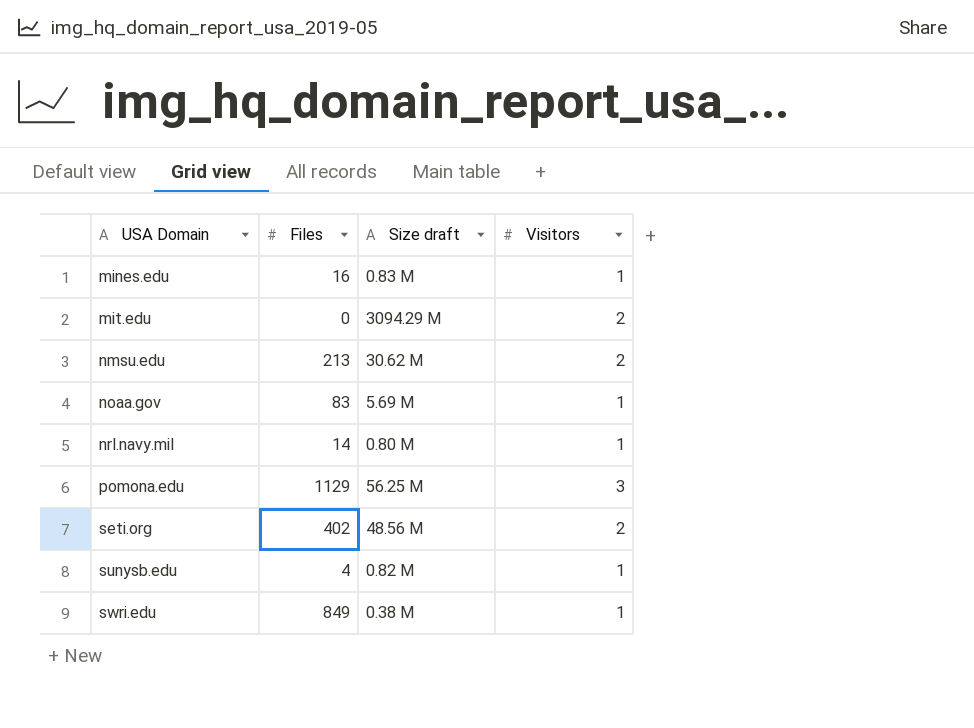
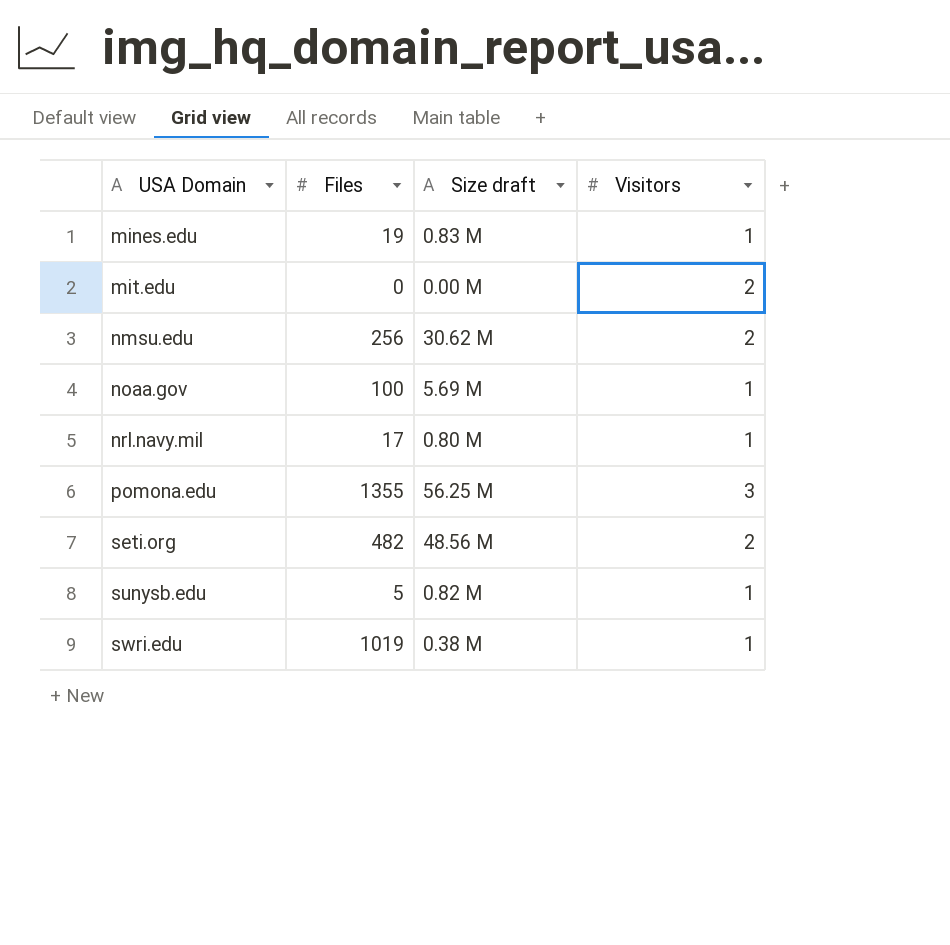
mines.edu | Files: 16 -> 19
mit.edu | Size draft: 3094.29 M -> 0.00 M
nmsu.edu | Files: 213 -> 256
noaa.gov | Files: 83 -> 100
nrl.navy.mil | Files: 14 -> 17
pomona.edu | Files: 1129 -> 1355
seti.org | Files: 402 -> 482
sunysb.edu | Files: 4 -> 5
swri.edu | Files: 849 -> 1019

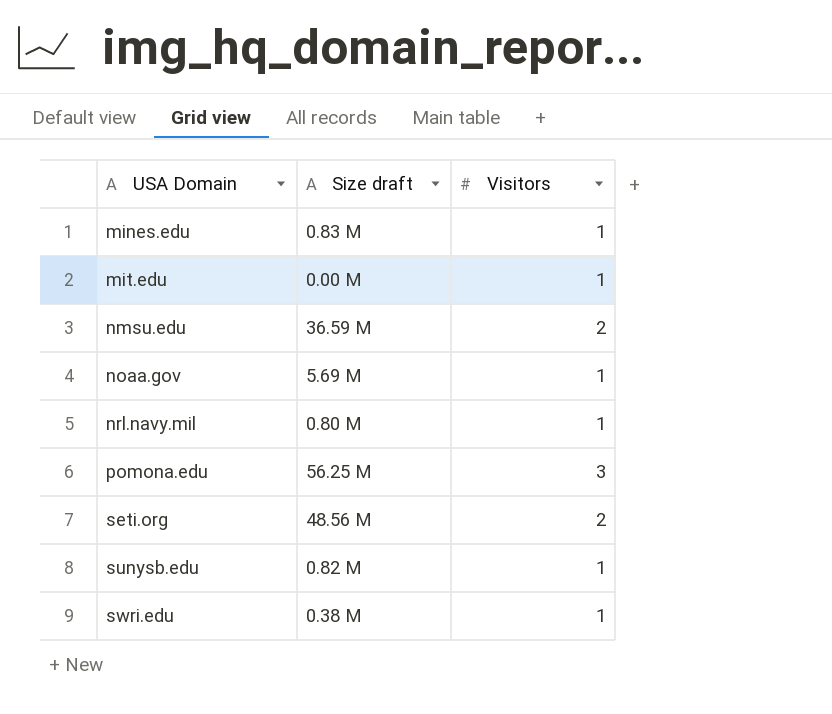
column Files | position: 2 -> none
mit.edu | Visitors: 2 -> 1
nmsu.edu | Size draft: 30.62 M -> 36.59 M

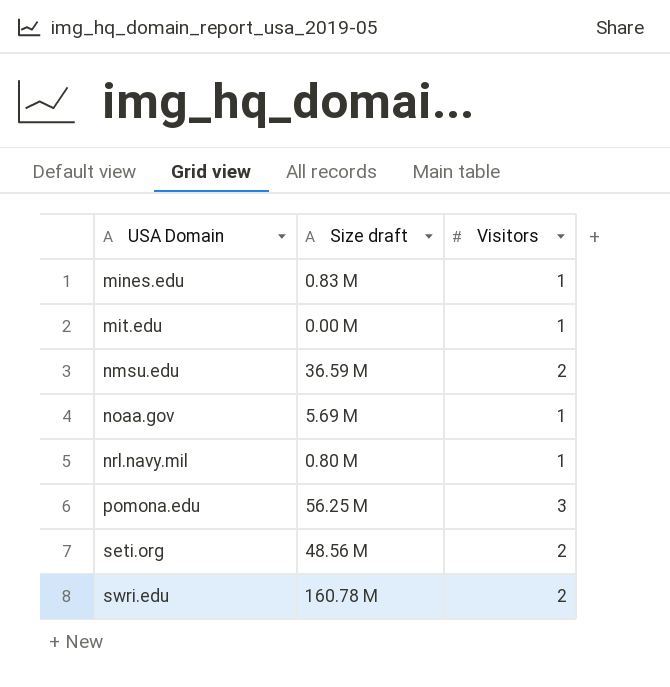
row sunysb.edu: 0.82 M | 1 -> none
swri.edu | Size draft: 0.38 M -> 160.78 M
swri.edu | Visitors: 1 -> 2

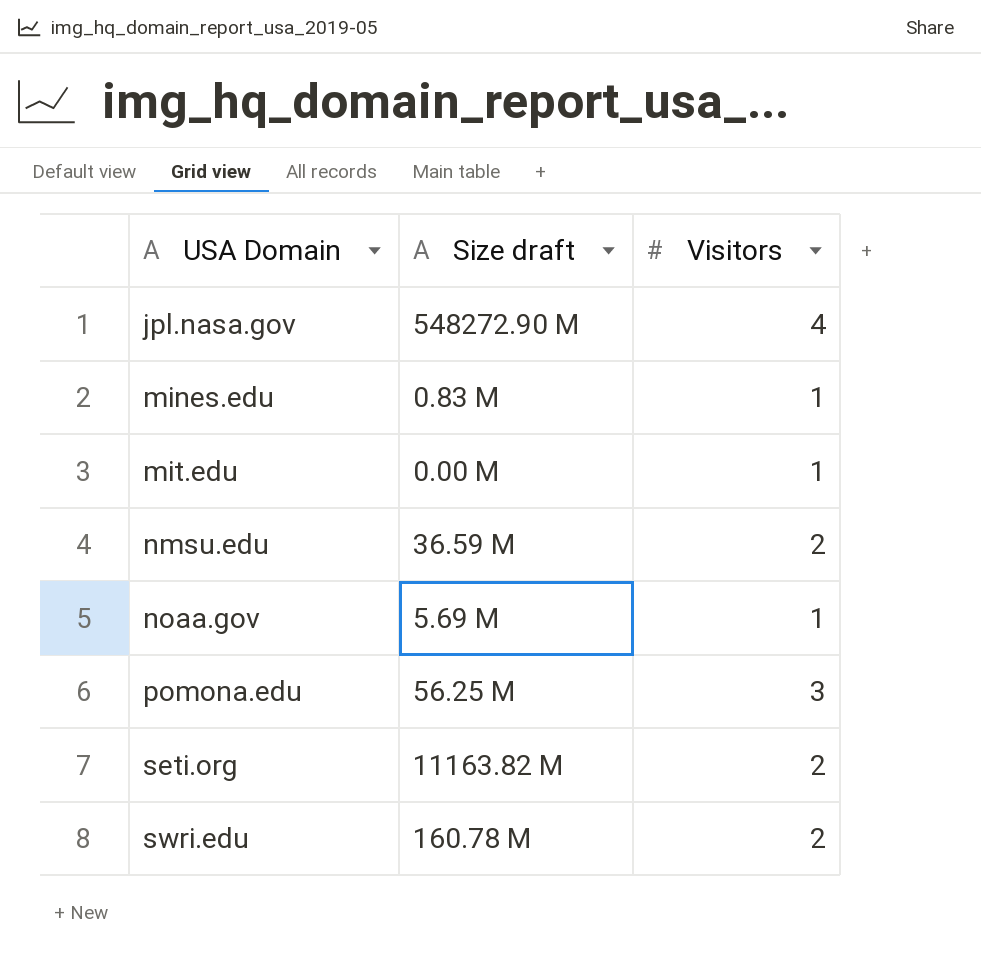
row nrl.navy.mil: 0.80 M | 1 -> none
row jpl.nasa.gov: none -> 548272.90 M | 4
seti.org | Size draft: 48.56 M -> 11163.82 M

